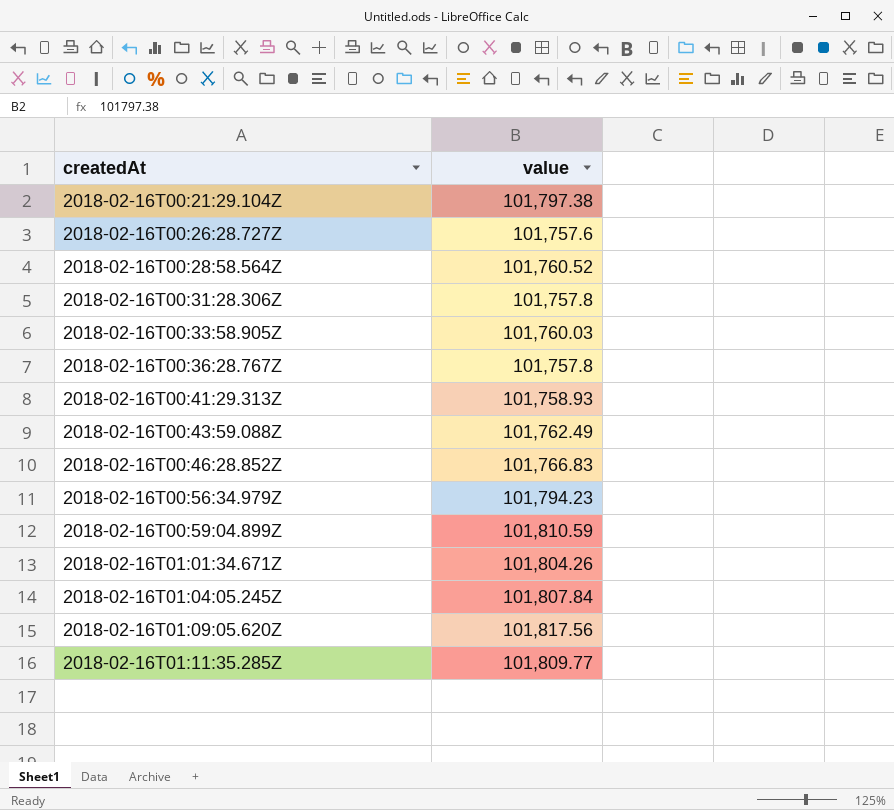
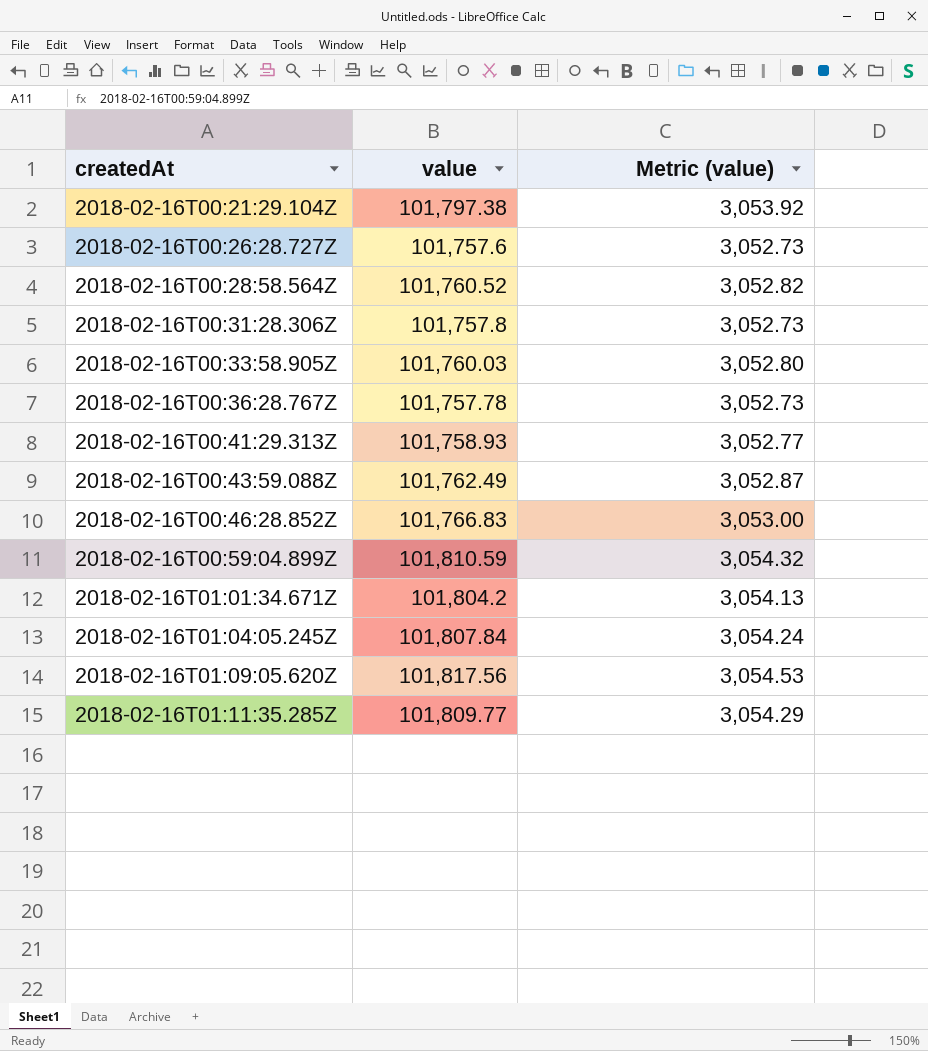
column Metric (value) | formula: none -> [value] * 0.03
row 2018-02-16T00:56:34.979Z: 101,794.23 -> none
2018-02-16T00:36:28.767Z | value: 101,757.8 -> 101,757.78
2018-02-16T01:01:34.671Z | value: 101,804.26 -> 101,804.2

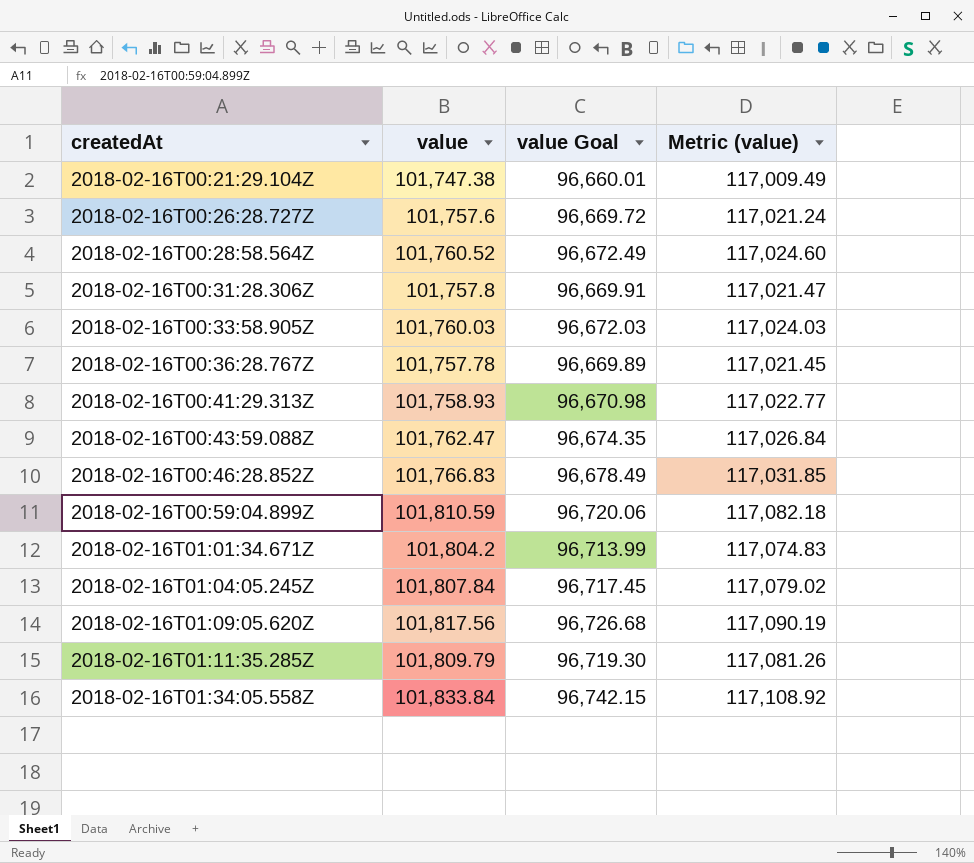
column value Goal | formula: none -> [value] * 0.95
column Metric (value) | formula: [value] * 0.03 -> [value] * 1.15
2018-02-16T00:21:29.104Z | value: 101,797.38 -> 101,747.38
2018-02-16T00:43:59.088Z | value: 101,762.49 -> 101,762.47
2018-02-16T01:11:35.285Z | value: 101,809.77 -> 101,809.79
row 2018-02-16T01:34:05.558Z: none -> 101,833.84 | 96,742.15 | 117,108.92

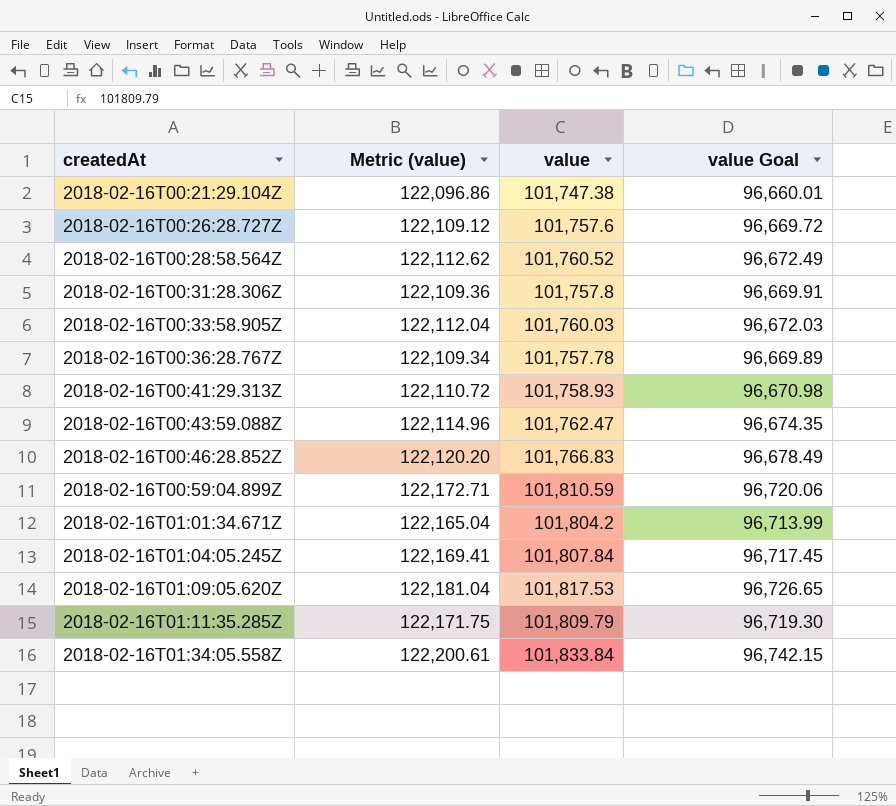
column Metric (value) | formula: [value] * 1.15 -> [value] * 1.2
column Metric (value) | position: 4 -> 2
2018-02-16T01:09:05.620Z | value: 101,817.56 -> 101,817.53
2018-02-16T01:09:05.620Z | value Goal: 96,726.68 -> 96,726.65

